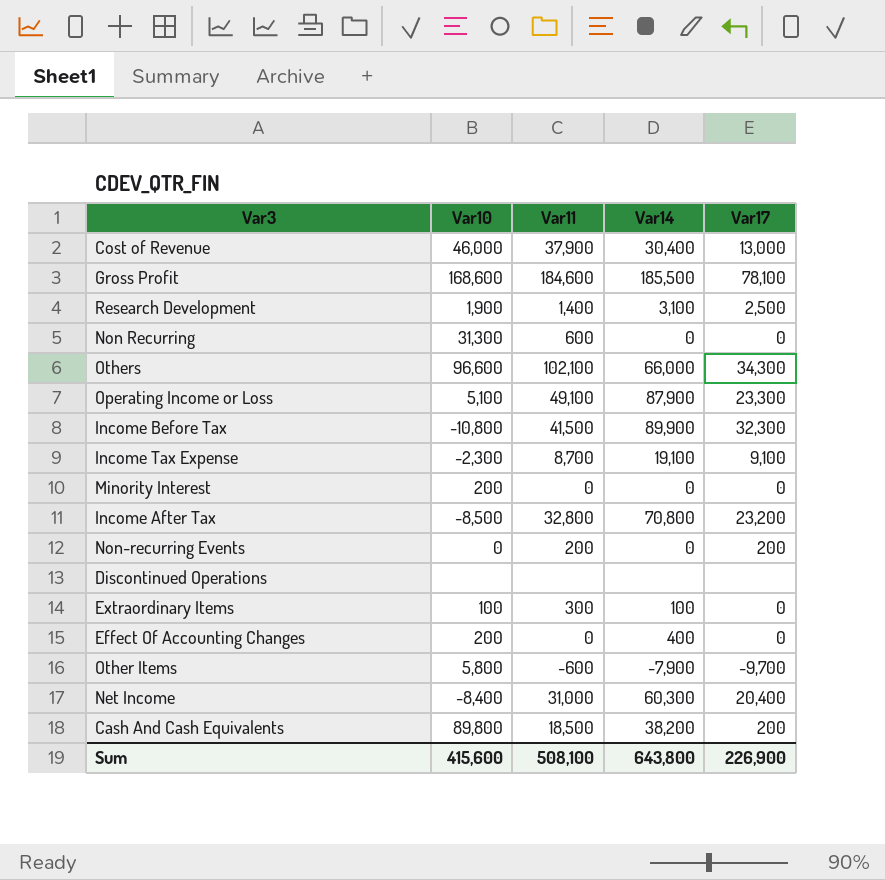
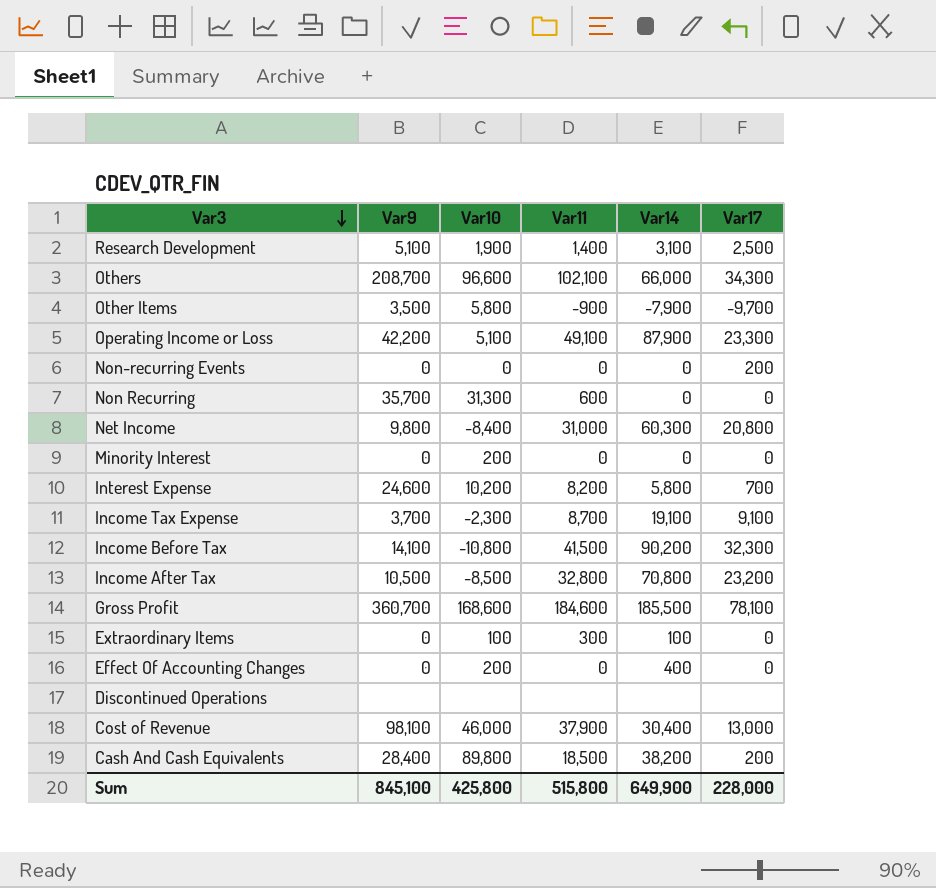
row order: none -> Var3 descending
column Var9 | position: none -> 2
Other Items | Var11: -600 -> -900
Non-recurring Events | Var11: 200 -> 0
Net Income | Var17: 20,400 -> 20,800
row Interest Expense: none -> 24,600 | 10,200 | 8,200 | 5,800 | 700
Income Before Tax | Var14: 89,900 -> 90,200
Sum | Var10: 415,600 -> 425,800
Sum | Var11: 508,100 -> 515,800
Sum | Var14: 643,800 -> 649,900
Sum | Var17: 226,900 -> 228,000

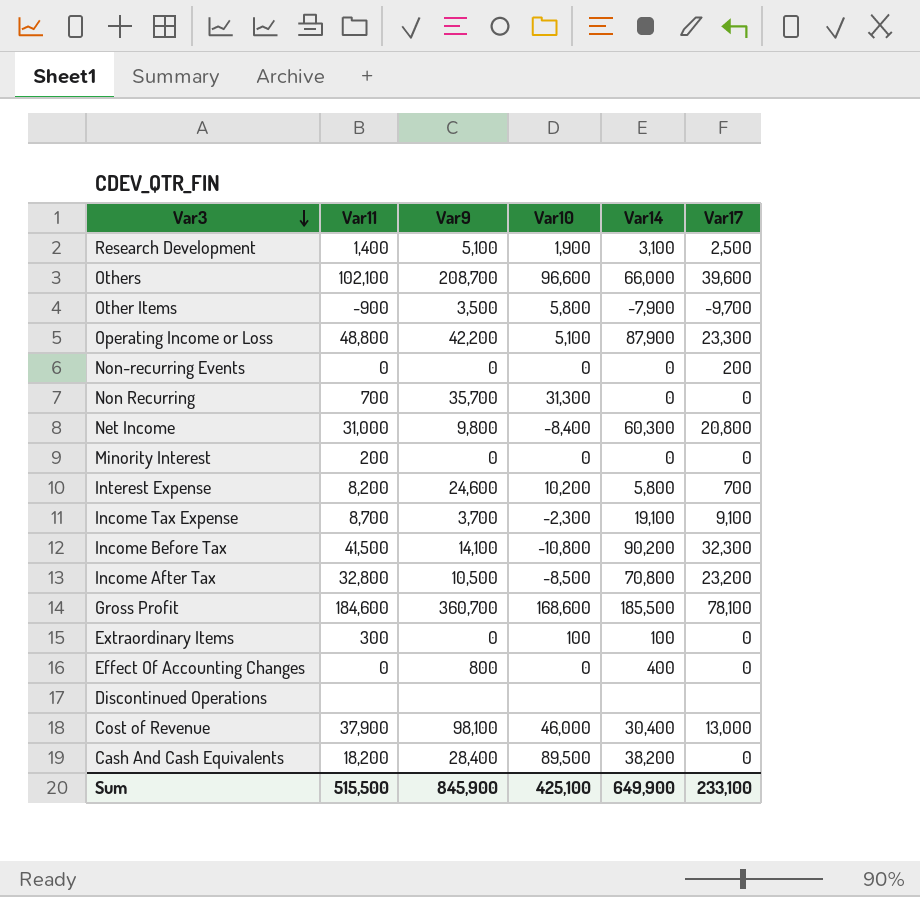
column Var11 | position: 4 -> 2
Others | Var17: 34,300 -> 39,600
Operating Income or Loss | Var11: 49,100 -> 48,800
Non Recurring | Var11: 600 -> 700
Minority Interest | Var11: 0 -> 200
Minority Interest | Var10: 200 -> 0
Effect Of Accounting Changes | Var9: 0 -> 800
Effect Of Accounting Changes | Var10: 200 -> 0
Cash And Cash Equivalents | Var11: 18,500 -> 18,200
Cash And Cash Equivalents | Var10: 89,800 -> 89,500
Cash And Cash Equivalents | Var17: 200 -> 0
Sum | Var11: 515,800 -> 515,500
Sum | Var9: 845,100 -> 845,900
Sum | Var10: 425,800 -> 425,100
Sum | Var17: 228,000 -> 233,100

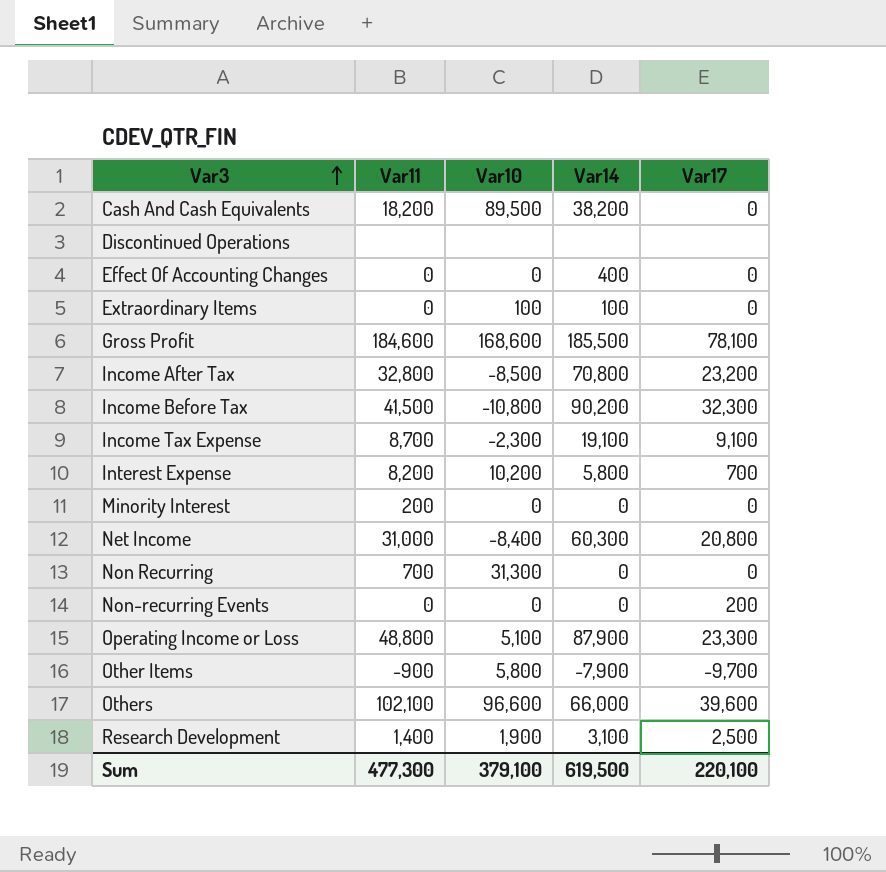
row order: Var3 descending -> Var3 ascending
column Var9 | position: 3 -> none
row Cost of Revenue: 37,900 | 98,100 | 46,000 | 30,400 | 13,000 -> none
Extraordinary Items | Var11: 300 -> 0
Sum | Var11: 515,500 -> 477,300
Sum | Var10: 425,100 -> 379,100
Sum | Var14: 649,900 -> 619,500
Sum | Var17: 233,100 -> 220,100

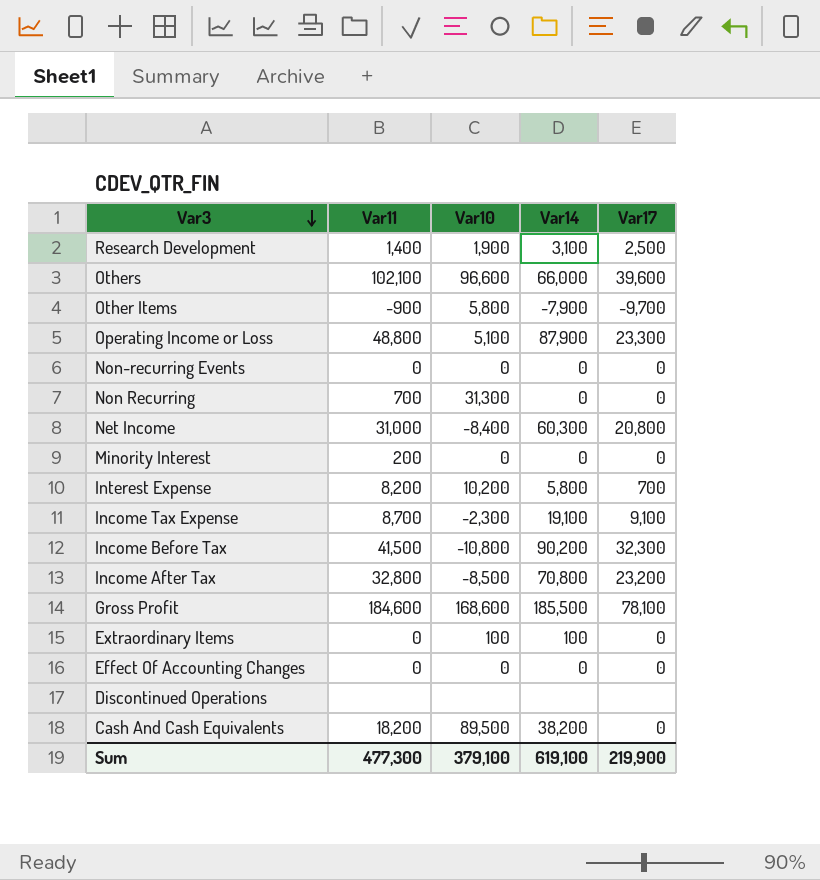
row order: Var3 ascending -> Var3 descending
Non-recurring Events | Var17: 200 -> 0
Effect Of Accounting Changes | Var14: 400 -> 0
Sum | Var14: 619,500 -> 619,100
Sum | Var17: 220,100 -> 219,900

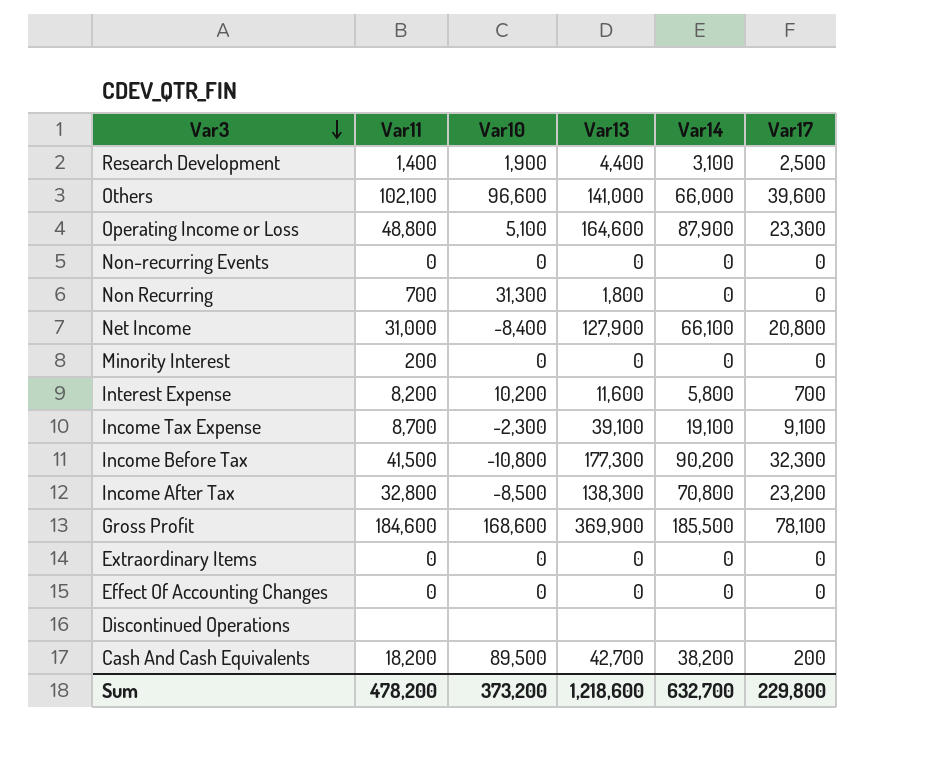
column Var13 | position: none -> 4
row Other Items: -900 | 5,800 | -7,900 | -9,700 -> none
Net Income | Var14: 60,300 -> 66,100
Extraordinary Items | Var10: 100 -> 0
Extraordinary Items | Var14: 100 -> 0
Cash And Cash Equivalents | Var17: 0 -> 200
Sum | Var11: 477,300 -> 478,200
Sum | Var10: 379,100 -> 373,200
Sum | Var14: 619,100 -> 632,700
Sum | Var17: 219,900 -> 229,800

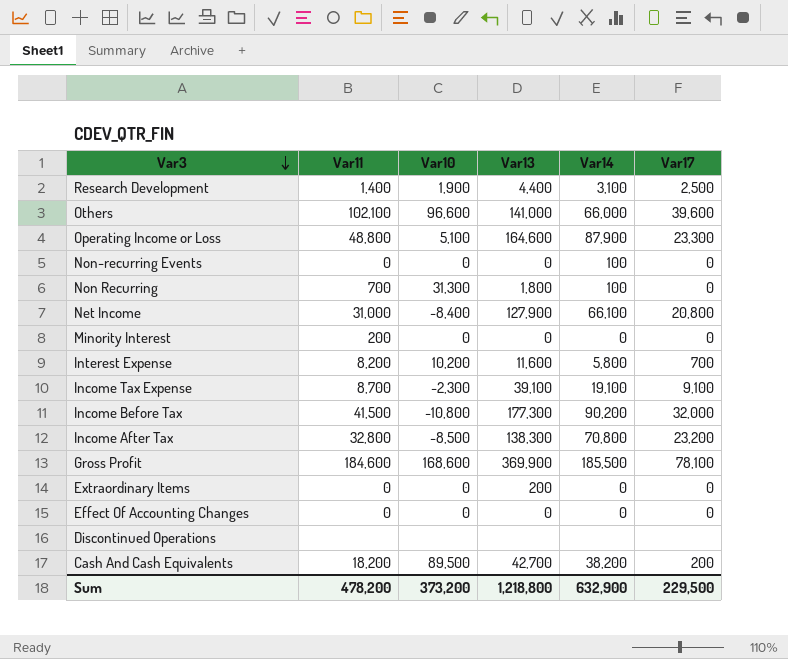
Non-recurring Events | Var14: 0 -> 100
Non Recurring | Var14: 0 -> 100
Income Before Tax | Var17: 32,300 -> 32,000
Extraordinary Items | Var13: 0 -> 200
Sum | Var13: 1,218,600 -> 1,218,800
Sum | Var14: 632,700 -> 632,900
Sum | Var17: 229,800 -> 229,500

